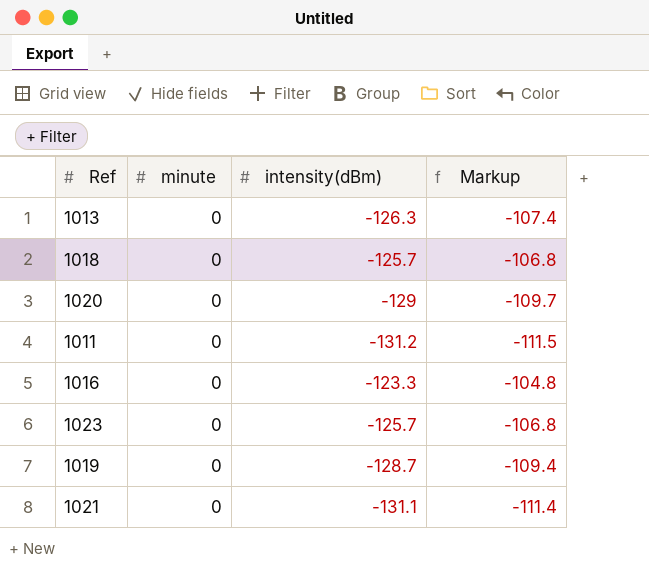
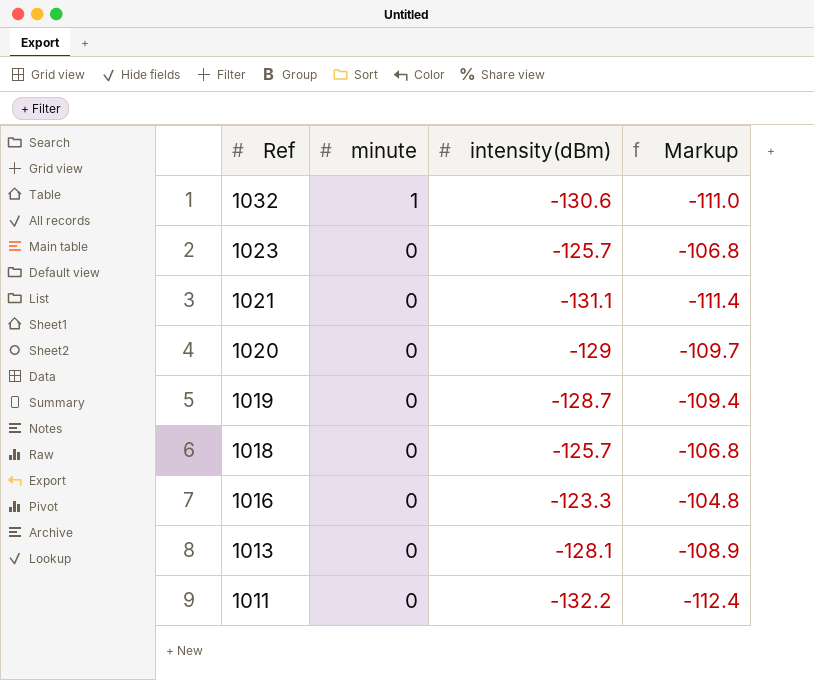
row order: none -> Ref descending
row 1032: none -> 1 | -130.6 | -111.0
1013 | intensity(dBm): -126.3 -> -128.1
1013 | Markup: -107.4 -> -108.9
1011 | intensity(dBm): -131.2 -> -132.2
1011 | Markup: -111.5 -> -112.4

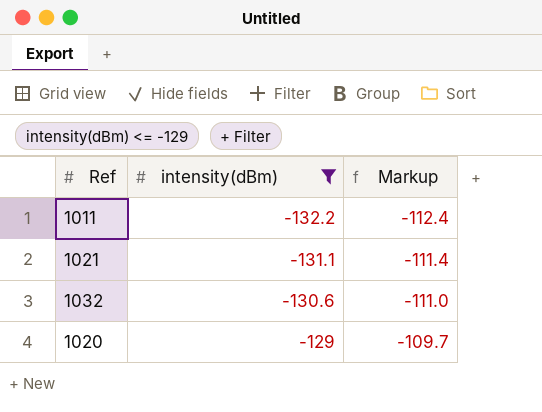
filter: none -> intensity(dBm) <= -129
row order: Ref descending -> intensity(dBm) ascending
column minute | position: 2 -> none

